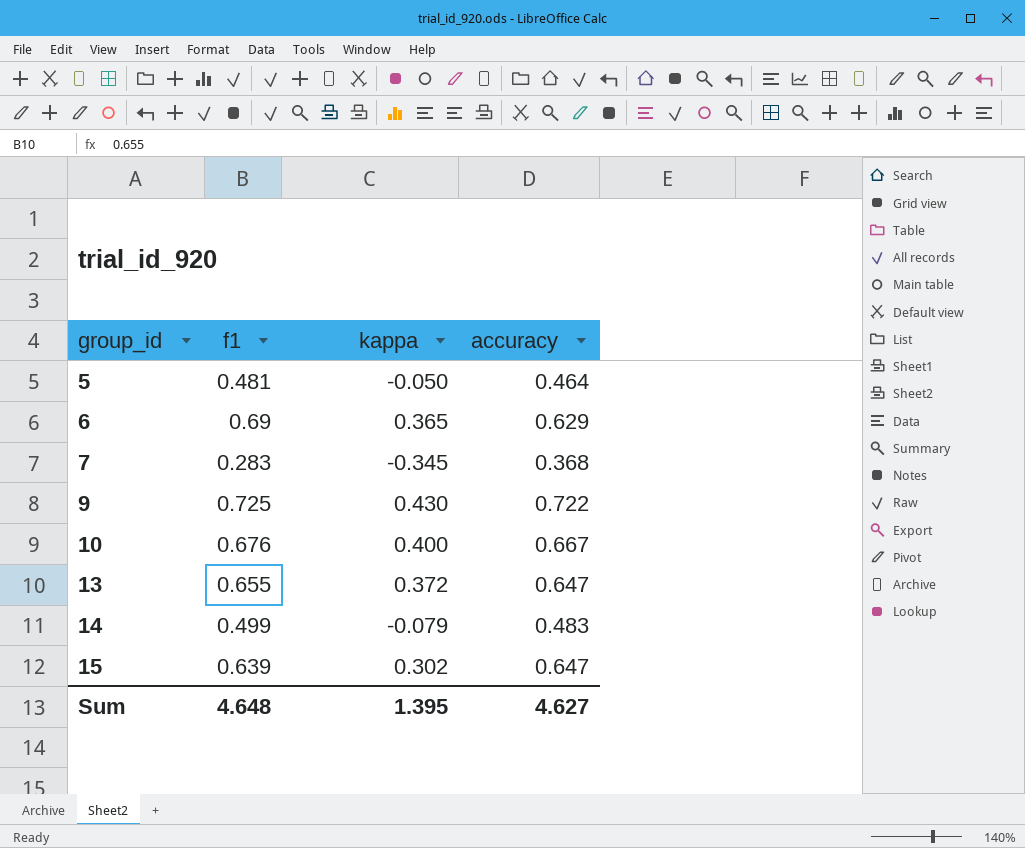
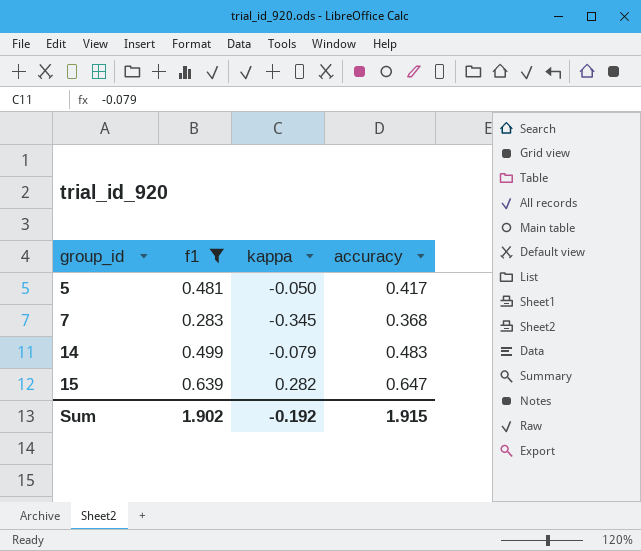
filter: none -> f1 <= 0.639
5 | accuracy: 0.464 -> 0.417
15 | kappa: 0.302 -> 0.282
Sum | f1: 4.648 -> 1.902
Sum | kappa: 1.395 -> -0.192
Sum | accuracy: 4.627 -> 1.915

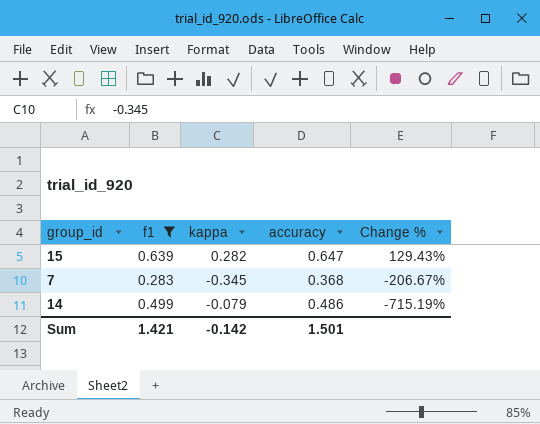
row order: group_id ascending -> Change % descending
column Change % | formula: none -> ([accuracy] - [kappa]) / [kappa]
row 5: 0.481 | -0.050 | 0.417 -> none
14 | accuracy: 0.483 -> 0.486
Sum | f1: 1.902 -> 1.421
Sum | kappa: -0.192 -> -0.142
Sum | accuracy: 1.915 -> 1.501

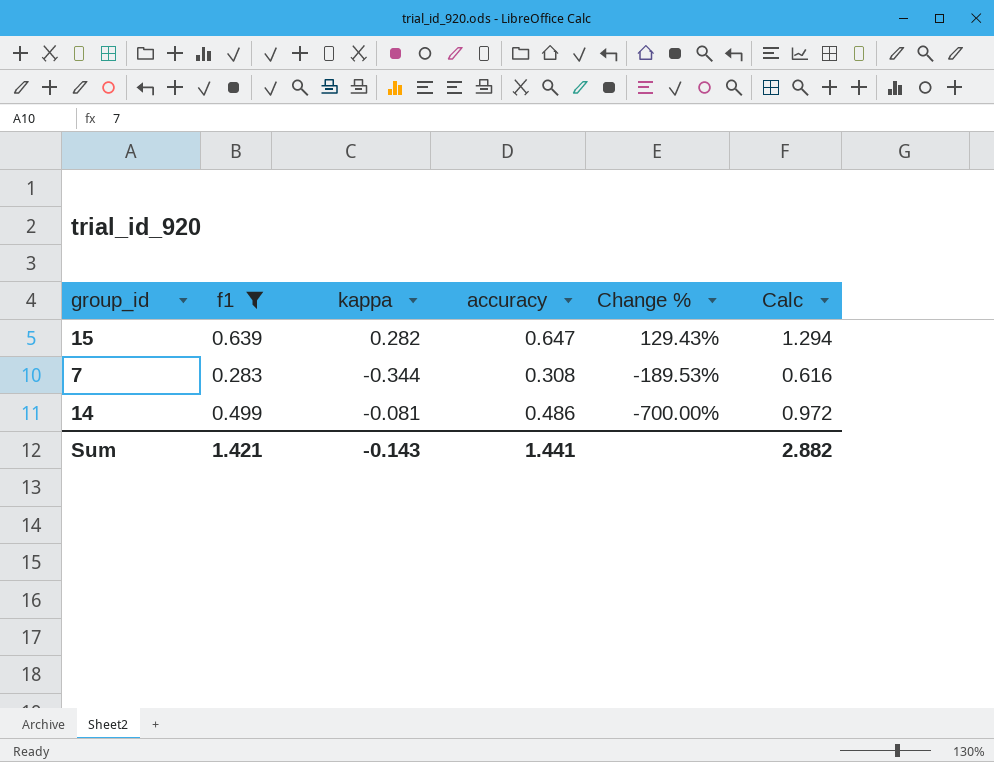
column Calc | formula: none -> [accuracy] * 2
7 | kappa: -0.345 -> -0.344
7 | accuracy: 0.368 -> 0.308
7 | Change %: -206.67% -> -189.53%
14 | kappa: -0.079 -> -0.081
14 | Change %: -715.19% -> -700.00%
Sum | kappa: -0.142 -> -0.143
Sum | accuracy: 1.501 -> 1.441

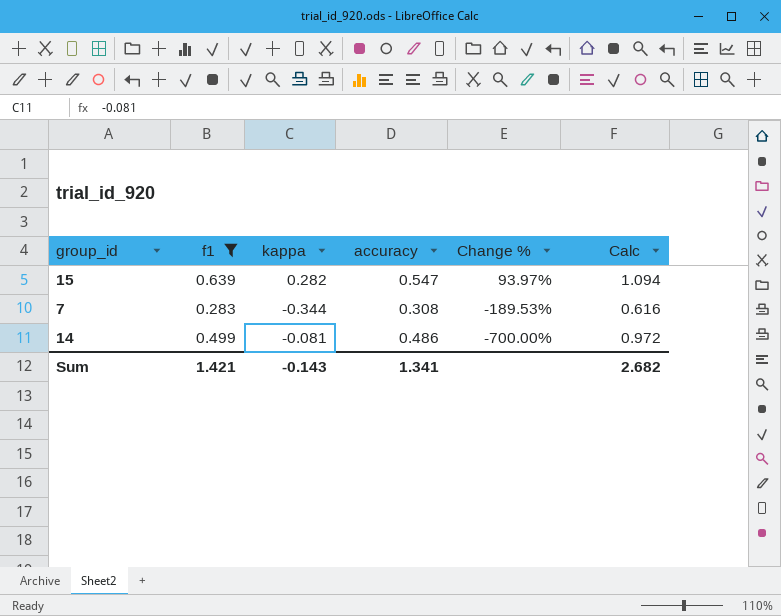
15 | accuracy: 0.647 -> 0.547
15 | Change %: 129.43% -> 93.97%
15 | Calc: 1.294 -> 1.094
Sum | accuracy: 1.441 -> 1.341
Sum | Calc: 2.882 -> 2.682

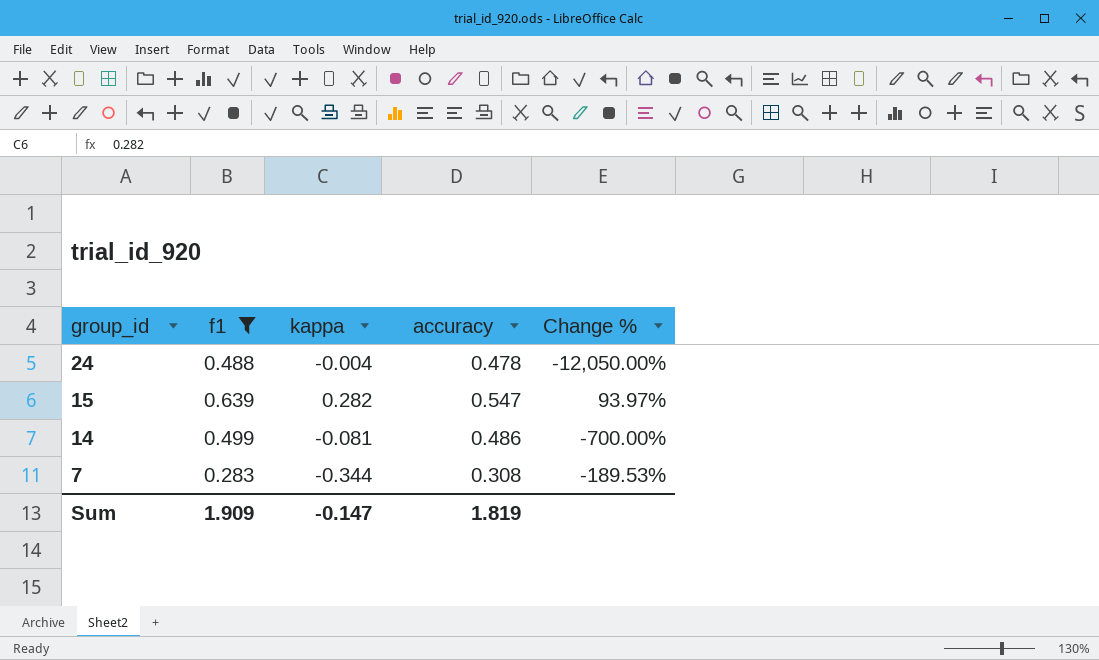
row order: Change % descending -> group_id descending
column Calc | formula: [accuracy] * 2 -> none
row 24: none -> 0.488 | -0.004 | 0.478 | -12,050.00%
Sum | f1: 1.421 -> 1.909
Sum | kappa: -0.143 -> -0.147
Sum | accuracy: 1.341 -> 1.819

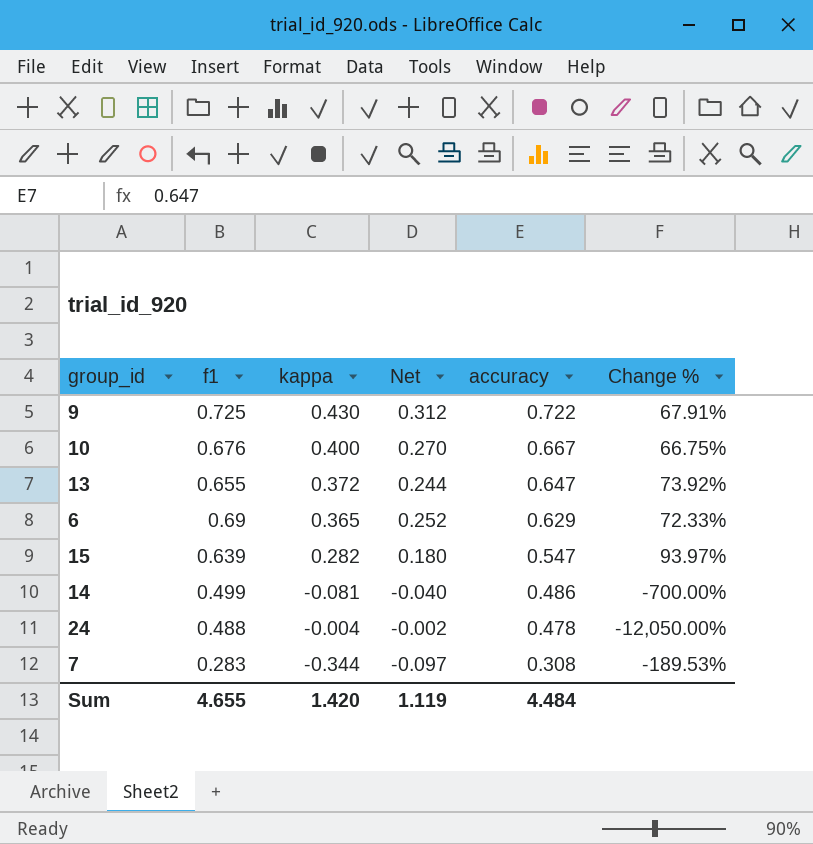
filter: f1 <= 0.639 -> none
row order: group_id descending -> accuracy descending
column Net | formula: none -> [f1] * [kappa]
Sum | f1: 1.909 -> 4.655
Sum | kappa: -0.147 -> 1.420
Sum | accuracy: 1.819 -> 4.484

